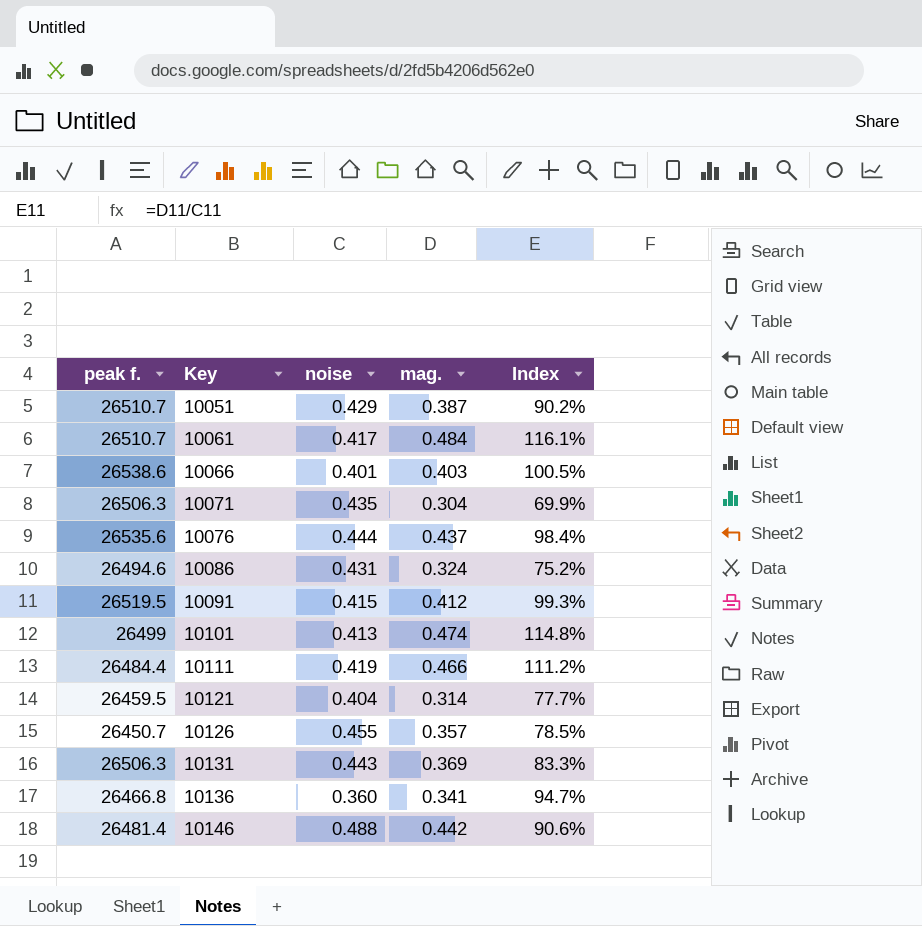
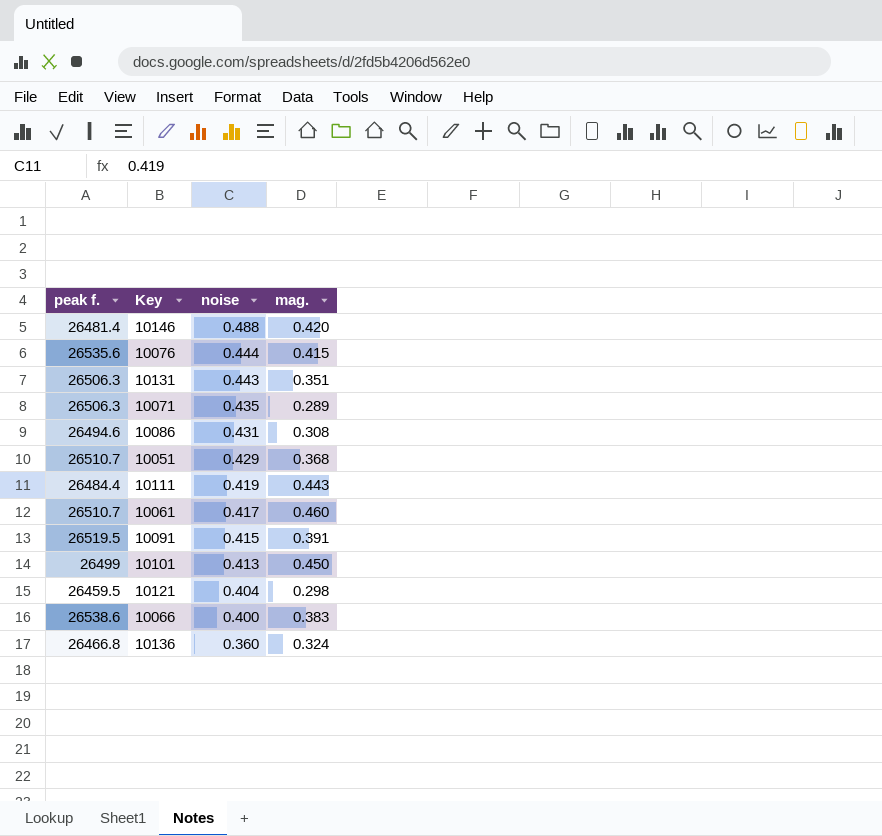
row order: Key ascending -> noise descending
column Index | formula: [mag.] / [noise] -> none
row 10126: 26450.7 | 0.455 | 0.357 | 78.5% -> none
10146 | mag.: 0.442 -> 0.420
10076 | mag.: 0.437 -> 0.415
10131 | mag.: 0.369 -> 0.351
10071 | mag.: 0.304 -> 0.289
10086 | mag.: 0.324 -> 0.308
10051 | mag.: 0.387 -> 0.368
10111 | mag.: 0.466 -> 0.443
10061 | mag.: 0.484 -> 0.460
10091 | mag.: 0.412 -> 0.391
10101 | mag.: 0.474 -> 0.450
10121 | mag.: 0.314 -> 0.298
10066 | noise: 0.401 -> 0.400
10066 | mag.: 0.403 -> 0.383
10136 | mag.: 0.341 -> 0.324

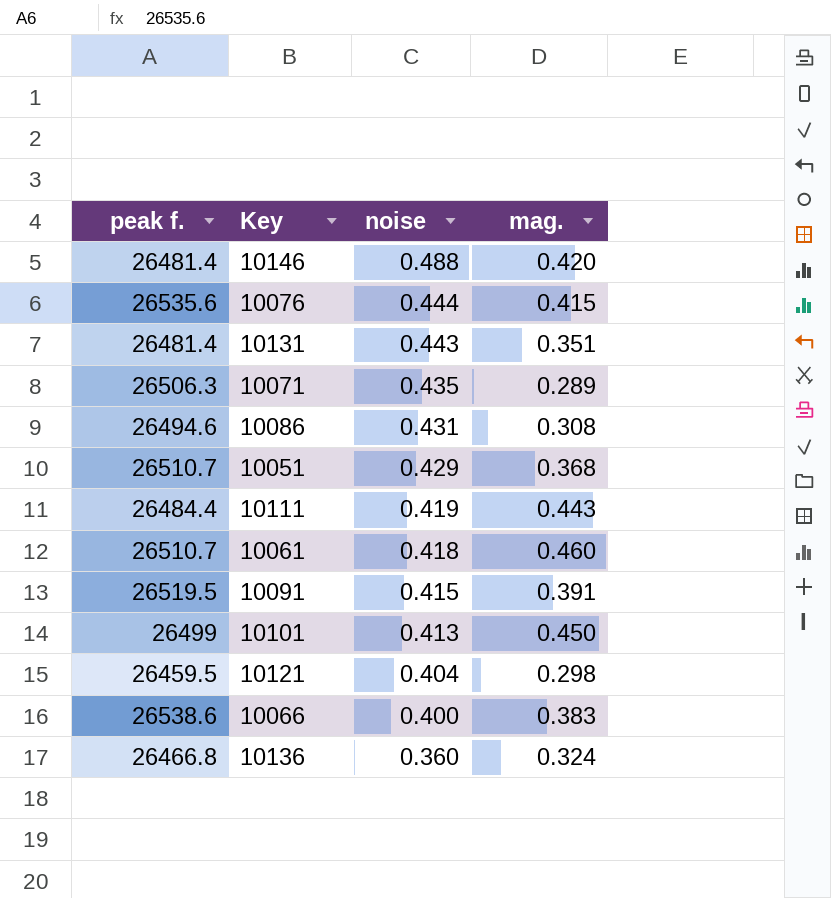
10131 | peak f.: 26506.3 -> 26481.4
10061 | noise: 0.417 -> 0.418

